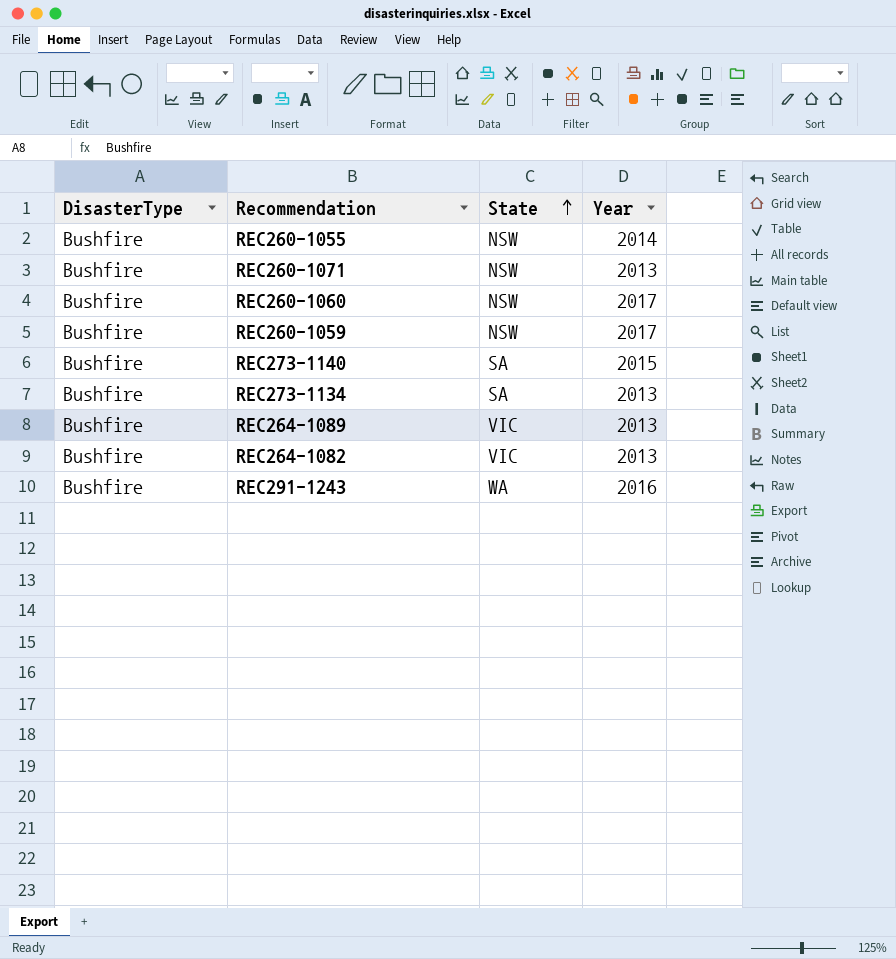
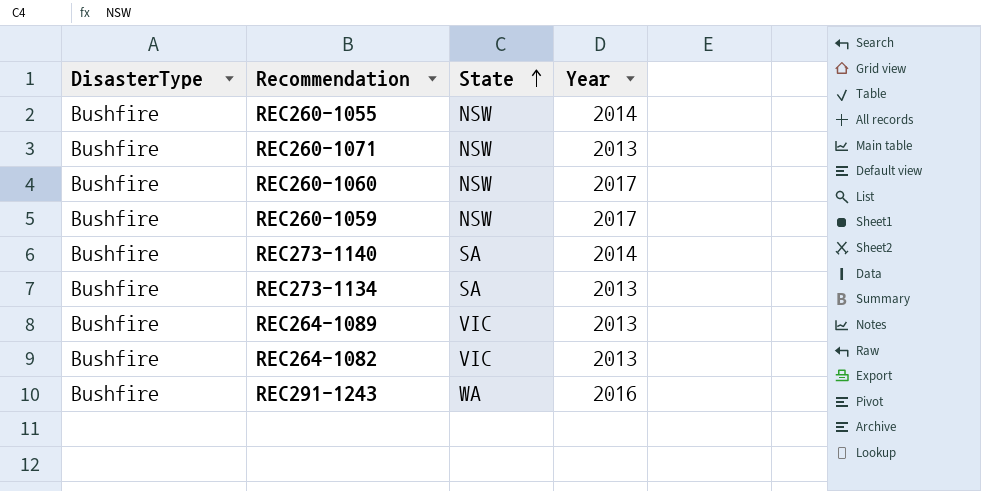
REC273-1140 | Year: 2015 -> 2014

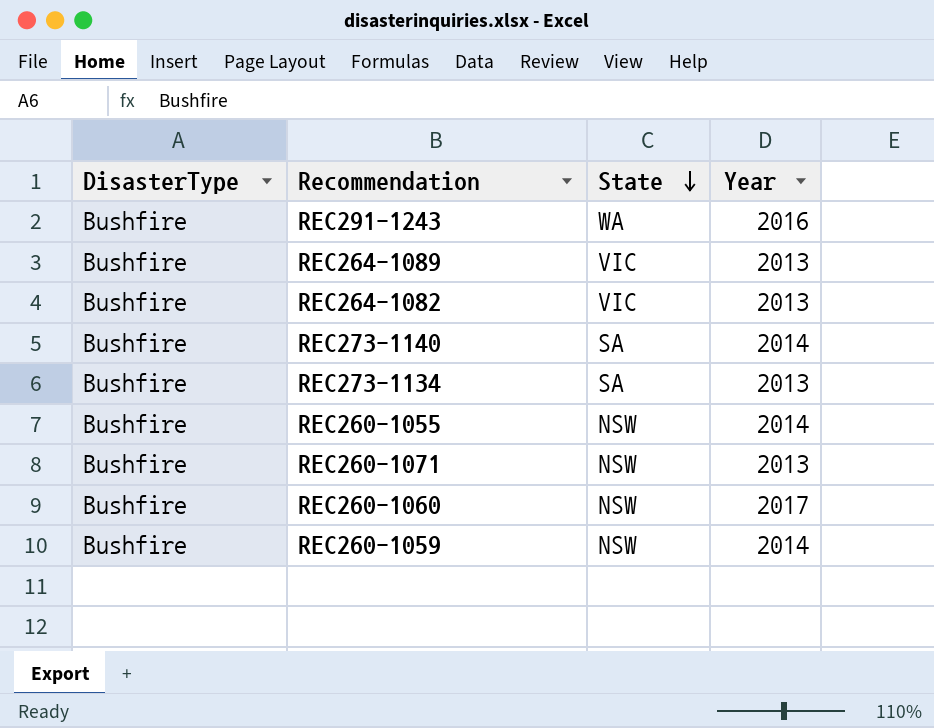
row order: State ascending -> State descending
REC260-1059 | Year: 2017 -> 2014

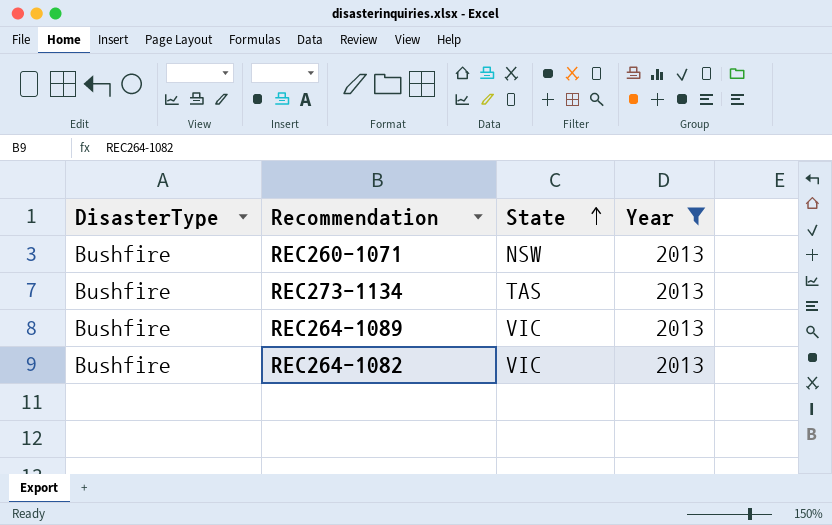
filter: none -> Year = 2013
row order: State descending -> State ascending
REC273-1134 | State: SA -> TAS

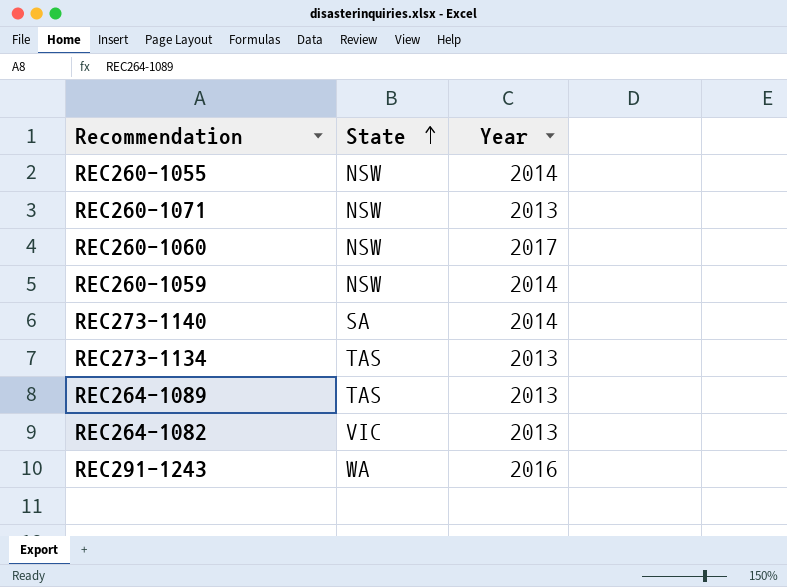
filter: Year = 2013 -> none
column DisasterType | position: 1 -> none
REC264-1089 | State: VIC -> TAS

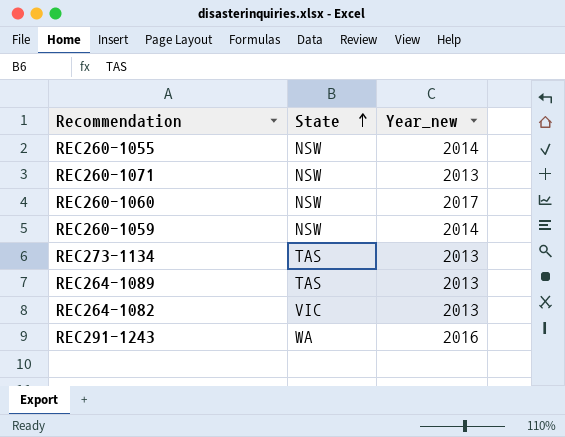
column name: Year -> Year_new
row REC273-1140: SA | 2014 -> none

